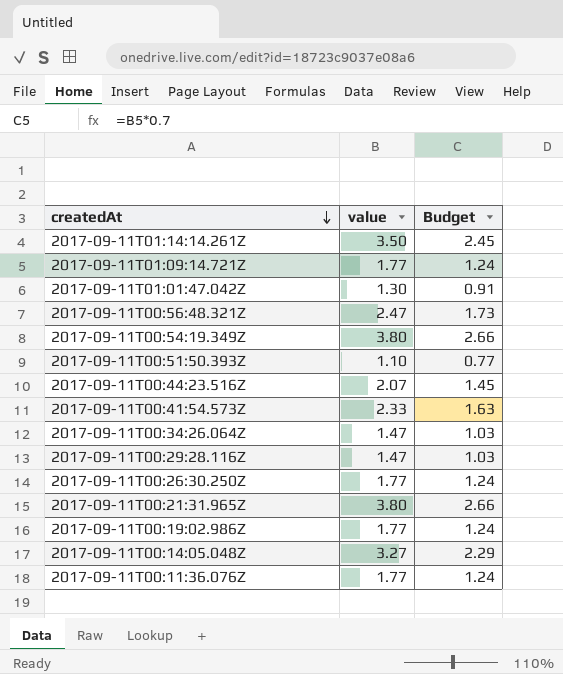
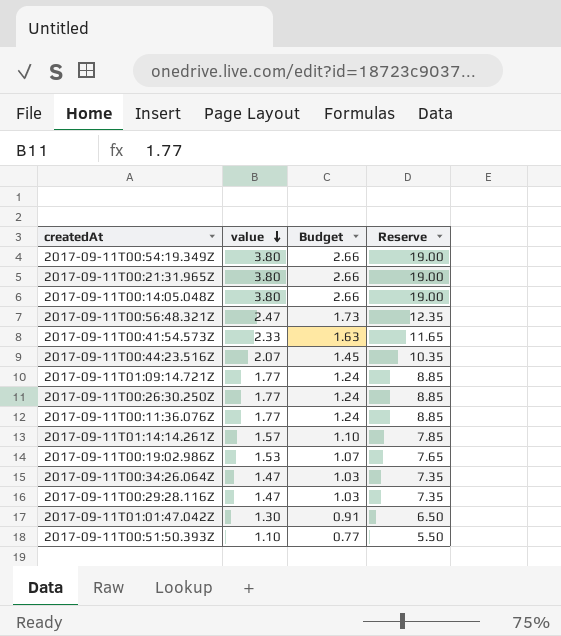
row order: createdAt descending -> value descending
column Reserve | formula: none -> [value] * 5
2017-09-11T00:14:05.048Z | value: 3.27 -> 3.80
2017-09-11T00:14:05.048Z | Budget: 2.29 -> 2.66
2017-09-11T01:14:14.261Z | value: 3.50 -> 1.57
2017-09-11T01:14:14.261Z | Budget: 2.45 -> 1.10
2017-09-11T00:19:02.986Z | value: 1.77 -> 1.53
2017-09-11T00:19:02.986Z | Budget: 1.24 -> 1.07

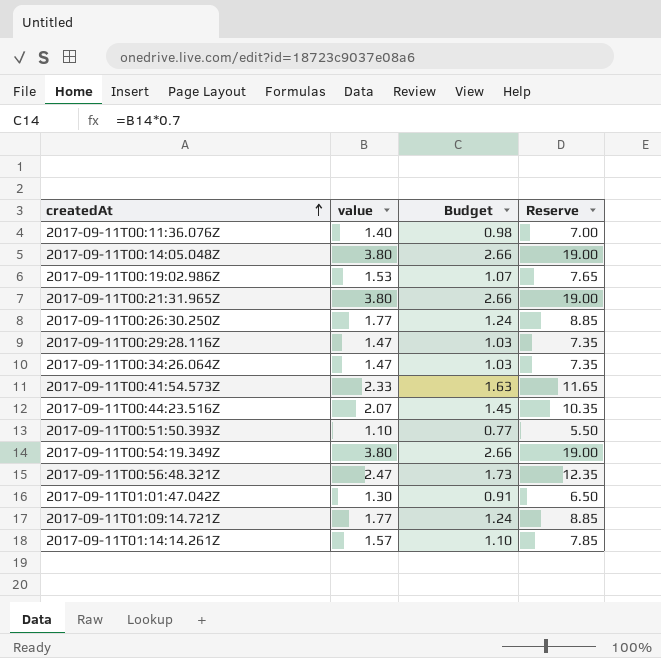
row order: value descending -> createdAt ascending
2017-09-11T00:11:36.076Z | value: 1.77 -> 1.40
2017-09-11T00:11:36.076Z | Budget: 1.24 -> 0.98
2017-09-11T00:11:36.076Z | Reserve: 8.85 -> 7.00

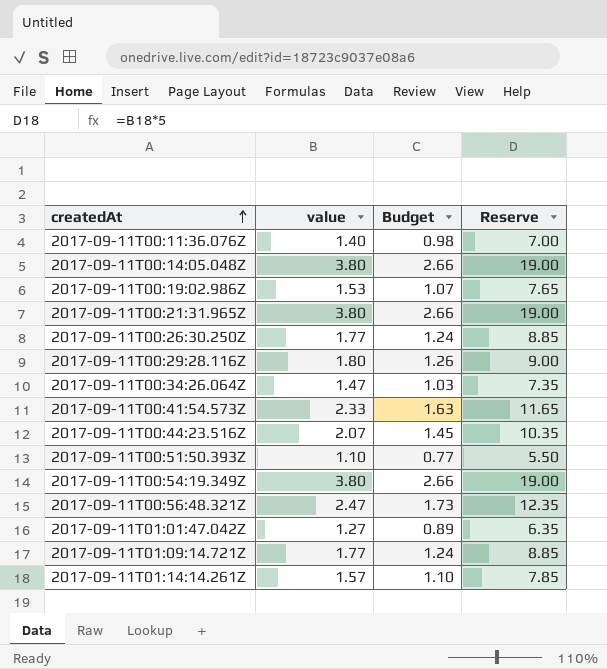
2017-09-11T00:29:28.116Z | value: 1.47 -> 1.80
2017-09-11T00:29:28.116Z | Budget: 1.03 -> 1.26
2017-09-11T00:29:28.116Z | Reserve: 7.35 -> 9.00
2017-09-11T01:01:47.042Z | value: 1.30 -> 1.27
2017-09-11T01:01:47.042Z | Budget: 0.91 -> 0.89
2017-09-11T01:01:47.042Z | Reserve: 6.50 -> 6.35

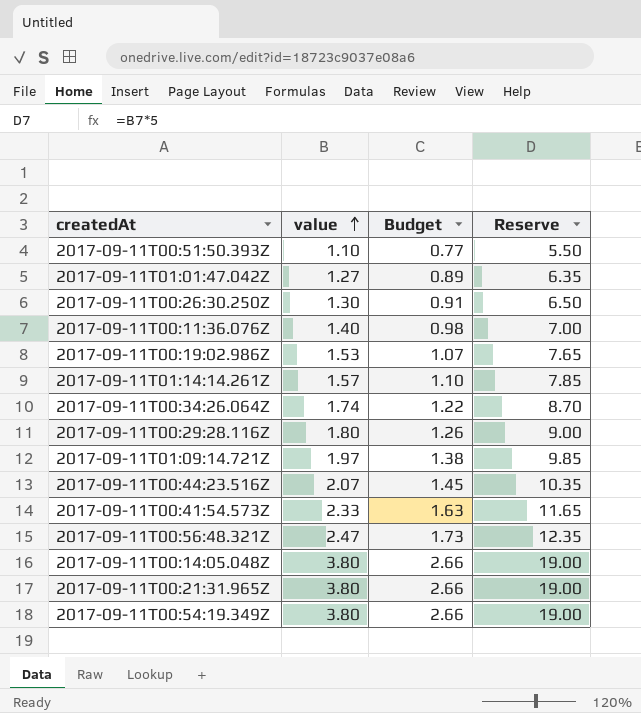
row order: createdAt ascending -> value ascending
2017-09-11T00:26:30.250Z | value: 1.77 -> 1.30
2017-09-11T00:26:30.250Z | Budget: 1.24 -> 0.91
2017-09-11T00:26:30.250Z | Reserve: 8.85 -> 6.50
2017-09-11T00:34:26.064Z | value: 1.47 -> 1.74
2017-09-11T00:34:26.064Z | Budget: 1.03 -> 1.22
2017-09-11T00:34:26.064Z | Reserve: 7.35 -> 8.70
2017-09-11T01:09:14.721Z | value: 1.77 -> 1.97
2017-09-11T01:09:14.721Z | Budget: 1.24 -> 1.38
2017-09-11T01:09:14.721Z | Reserve: 8.85 -> 9.85

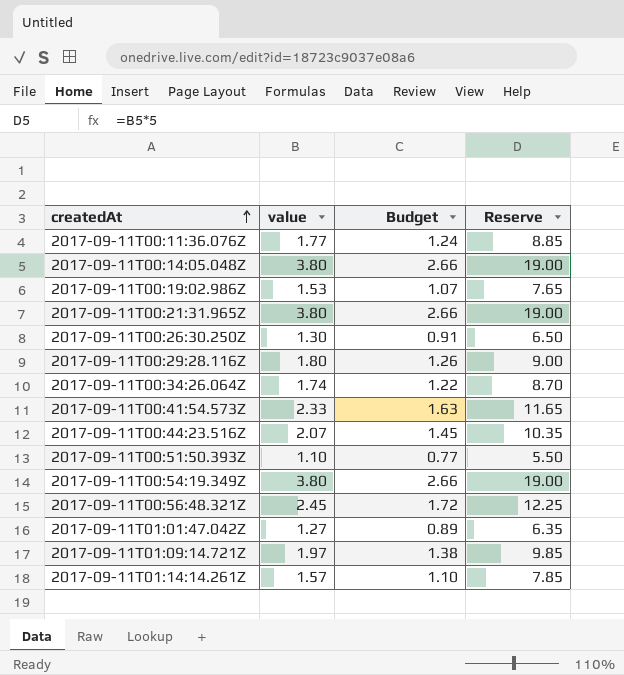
row order: value ascending -> createdAt ascending
2017-09-11T00:11:36.076Z | value: 1.40 -> 1.77
2017-09-11T00:11:36.076Z | Budget: 0.98 -> 1.24
2017-09-11T00:11:36.076Z | Reserve: 7.00 -> 8.85
2017-09-11T00:56:48.321Z | value: 2.47 -> 2.45
2017-09-11T00:56:48.321Z | Budget: 1.73 -> 1.72
2017-09-11T00:56:48.321Z | Reserve: 12.35 -> 12.25

